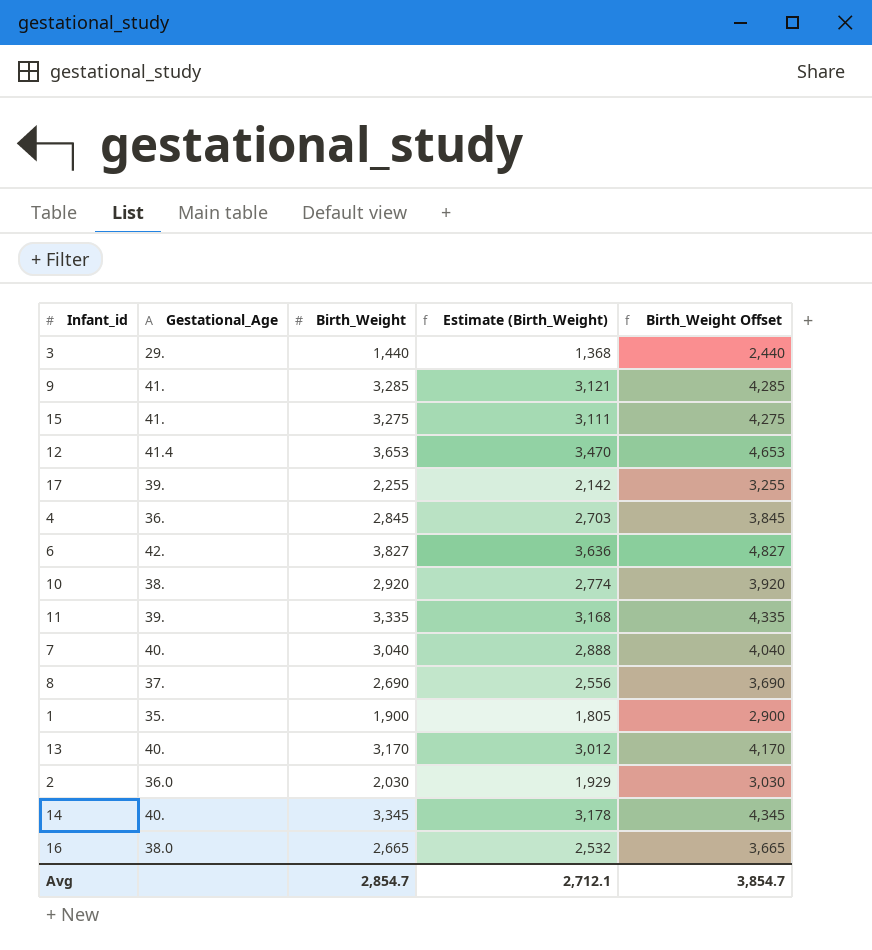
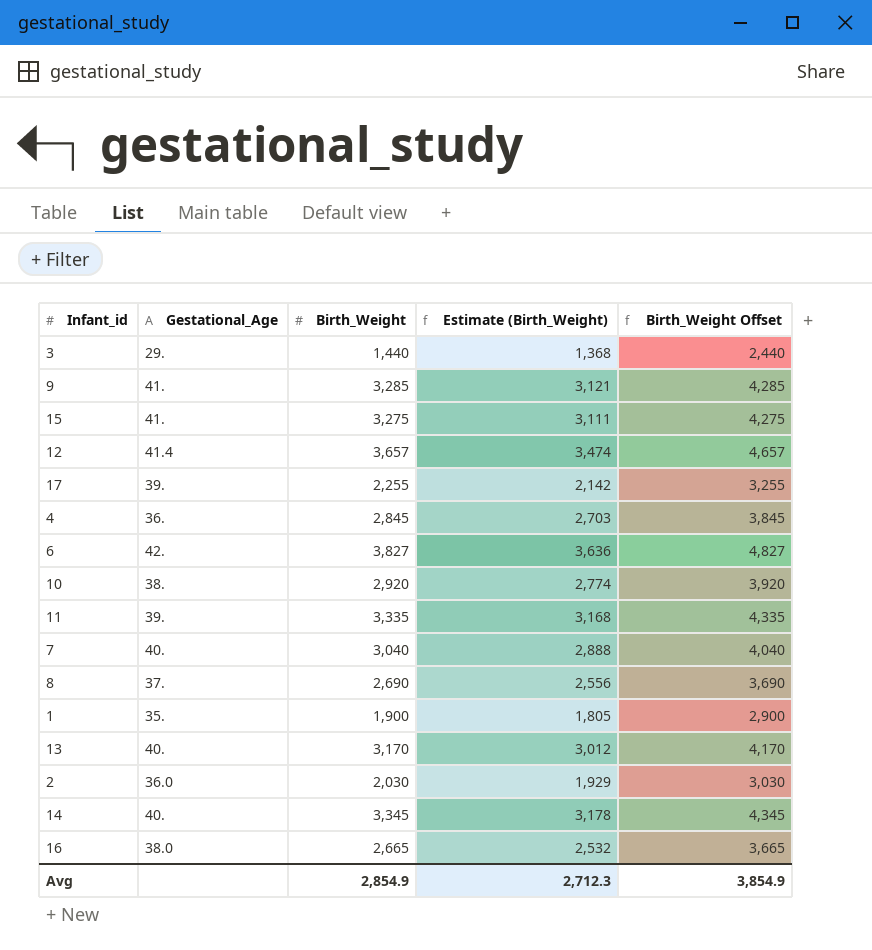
12 | Birth_Weight: 3,653 -> 3,657
12 | Estimate (Birth_Weight): 3,470 -> 3,474
12 | Birth_Weight Offset: 4,653 -> 4,657
Avg | Birth_Weight: 2,854.7 -> 2,854.9
Avg | Estimate (Birth_Weight): 2,712.1 -> 2,712.3
Avg | Birth_Weight Offset: 3,854.7 -> 3,854.9

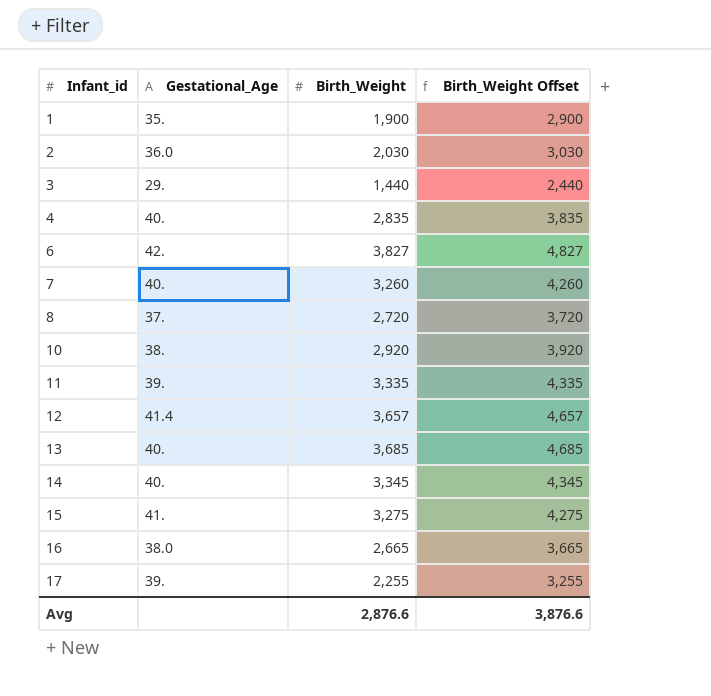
row order: none -> Infant_id ascending
column Estimate (Birth_Weight) | formula: [Birth_Weight] * 0.95 -> none
row 9: 41. | 3,285 | 3,121 | 4,285 -> none
4 | Gestational_Age: 36. -> 40.
4 | Birth_Weight: 2,845 -> 2,835
4 | Birth_Weight Offset: 3,845 -> 3,835
7 | Birth_Weight: 3,040 -> 3,260
7 | Birth_Weight Offset: 4,040 -> 4,260
8 | Birth_Weight: 2,690 -> 2,720
8 | Birth_Weight Offset: 3,690 -> 3,720
13 | Birth_Weight: 3,170 -> 3,685
13 | Birth_Weight Offset: 4,170 -> 4,685
Avg | Birth_Weight: 2,854.9 -> 2,876.6
Avg | Birth_Weight Offset: 3,854.9 -> 3,876.6

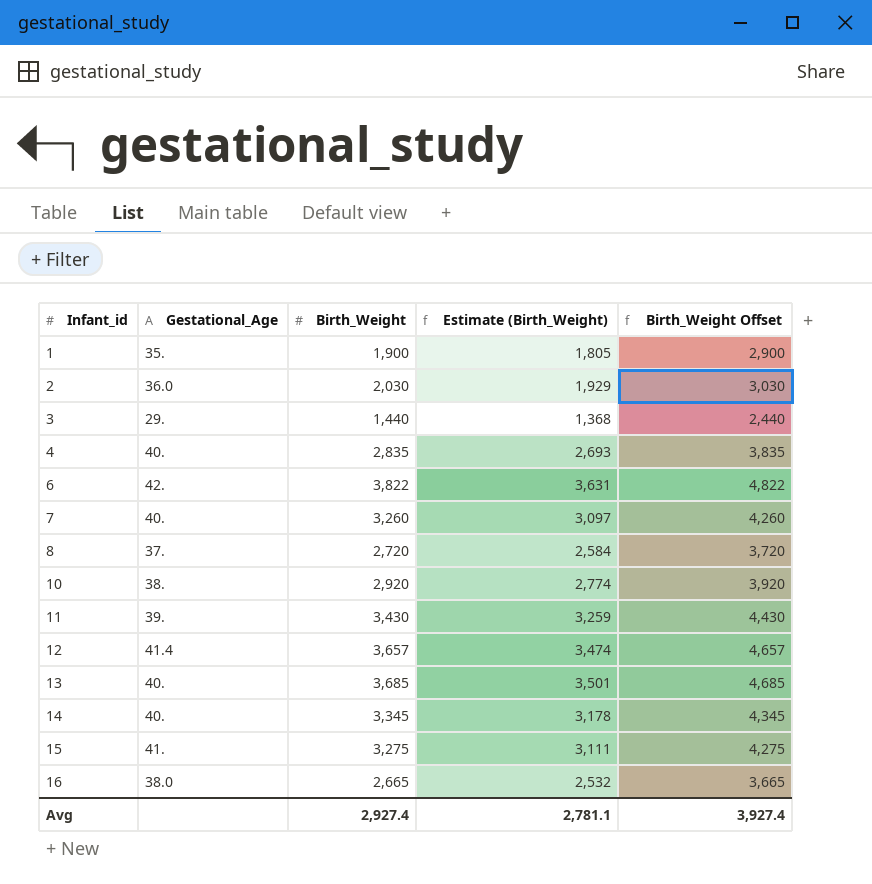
column Estimate (Birth_Weight) | formula: none -> [Birth_Weight] * 0.95
row 17: 39. | 2,255 | 3,255 -> none
6 | Birth_Weight: 3,827 -> 3,822
6 | Birth_Weight Offset: 4,827 -> 4,822
11 | Birth_Weight: 3,335 -> 3,430
11 | Birth_Weight Offset: 4,335 -> 4,430
Avg | Birth_Weight: 2,876.6 -> 2,927.4
Avg | Birth_Weight Offset: 3,876.6 -> 3,927.4

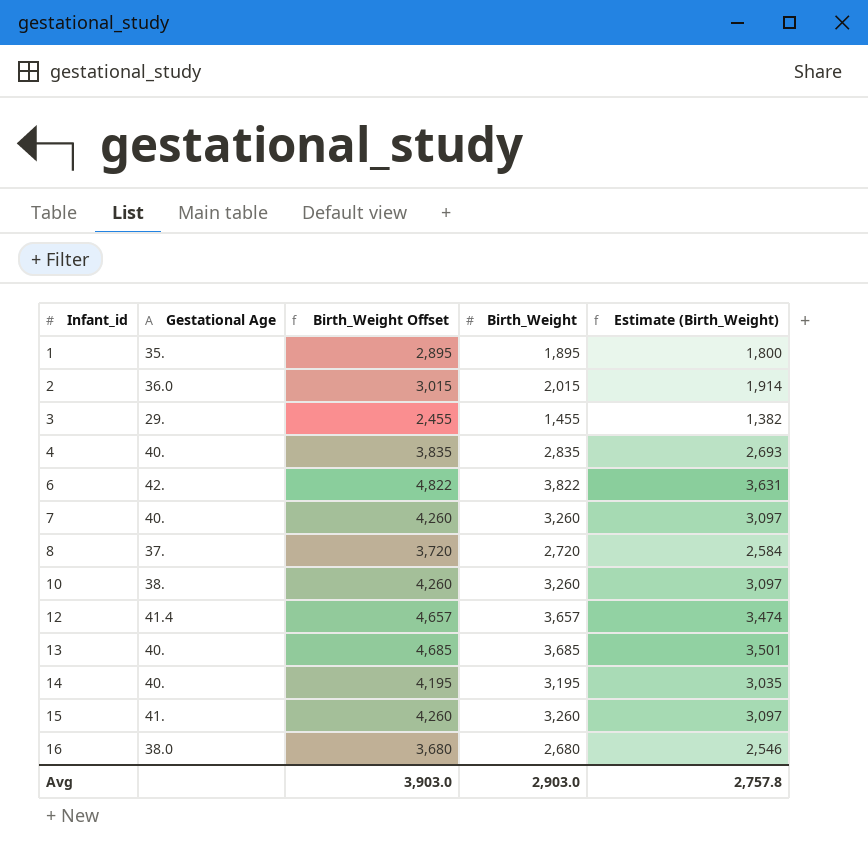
column name: Gestational_Age -> Gestational Age
column Birth_Weight Offset | position: 5 -> 3
row 11: 39. | 3,430 | 3,259 | 4,430 -> none
1 | Birth_Weight Offset: 2,900 -> 2,895
1 | Birth_Weight: 1,900 -> 1,895
1 | Estimate (Birth_Weight): 1,805 -> 1,800
2 | Birth_Weight Offset: 3,030 -> 3,015
2 | Birth_Weight: 2,030 -> 2,015
2 | Estimate (Birth_Weight): 1,929 -> 1,914
3 | Birth_Weight Offset: 2,440 -> 2,455
3 | Birth_Weight: 1,440 -> 1,455
3 | Estimate (Birth_Weight): 1,368 -> 1,382
10 | Birth_Weight Offset: 3,920 -> 4,260
10 | Birth_Weight: 2,920 -> 3,260
10 | Estimate (Birth_Weight): 2,774 -> 3,097
14 | Birth_Weight Offset: 4,345 -> 4,195
14 | Birth_Weight: 3,345 -> 3,195
14 | Estimate (Birth_Weight): 3,178 -> 3,035
15 | Birth_Weight Offset: 4,275 -> 4,260
15 | Birth_Weight: 3,275 -> 3,260
15 | Estimate (Birth_Weight): 3,111 -> 3,097
16 | Birth_Weight Offset: 3,665 -> 3,680
16 | Birth_Weight: 2,665 -> 2,680
16 | Estimate (Birth_Weight): 2,532 -> 2,546
Avg | Birth_Weight Offset: 3,927.4 -> 3,903.0
Avg | Birth_Weight: 2,927.4 -> 2,903.0
Avg | Estimate (Birth_Weight): 2,781.1 -> 2,757.8

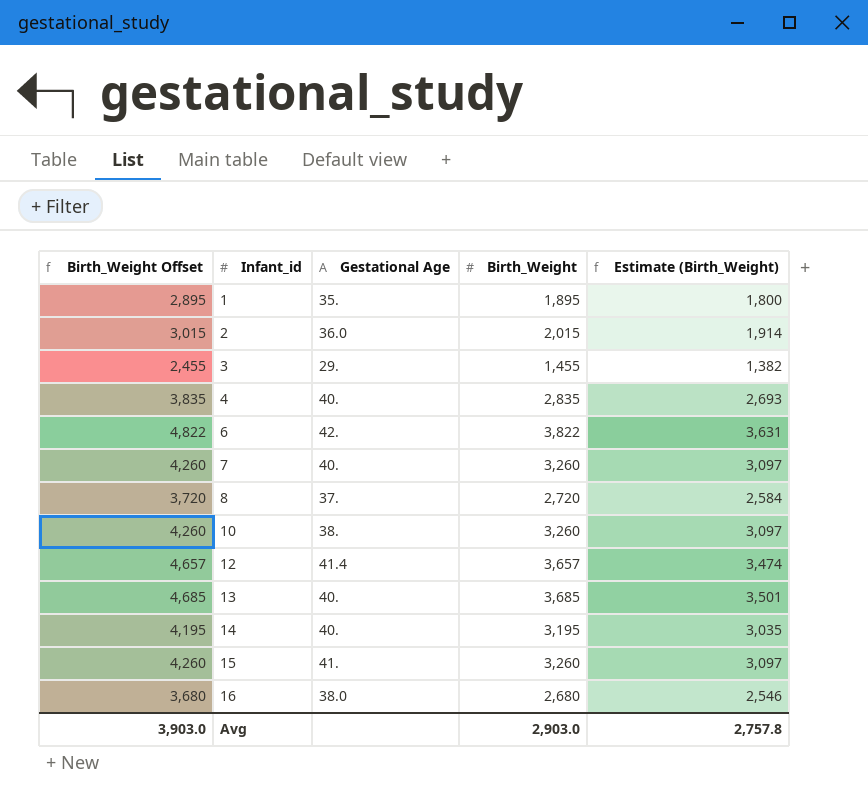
column Birth_Weight Offset | position: 3 -> 1

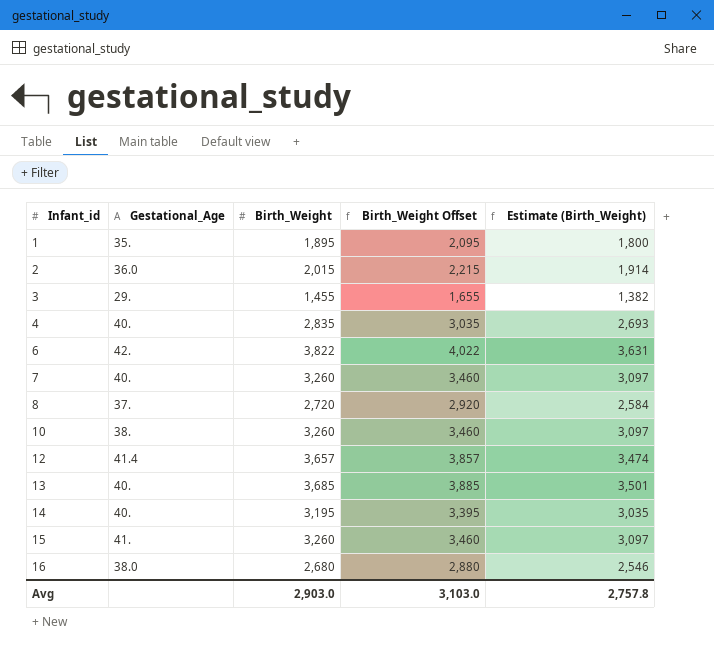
column name: Gestational Age -> Gestational_Age
column Birth_Weight Offset | formula: [Birth_Weight] + 1000 -> [Birth_Weight] + 200
column Birth_Weight Offset | position: 1 -> 4
Avg | Birth_Weight Offset: 3,903.0 -> 3,103.0

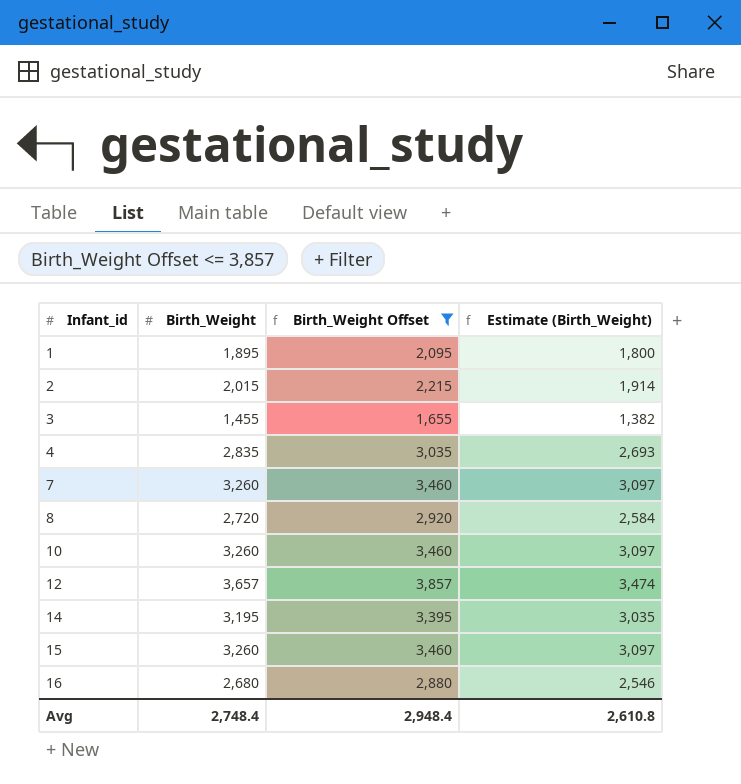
filter: none -> Birth_Weight Offset <= 3,857
column Gestational_Age | position: 2 -> none
Avg | Birth_Weight: 2,903.0 -> 2,748.4
Avg | Birth_Weight Offset: 3,103.0 -> 2,948.4
Avg | Estimate (Birth_Weight): 2,757.8 -> 2,610.8

